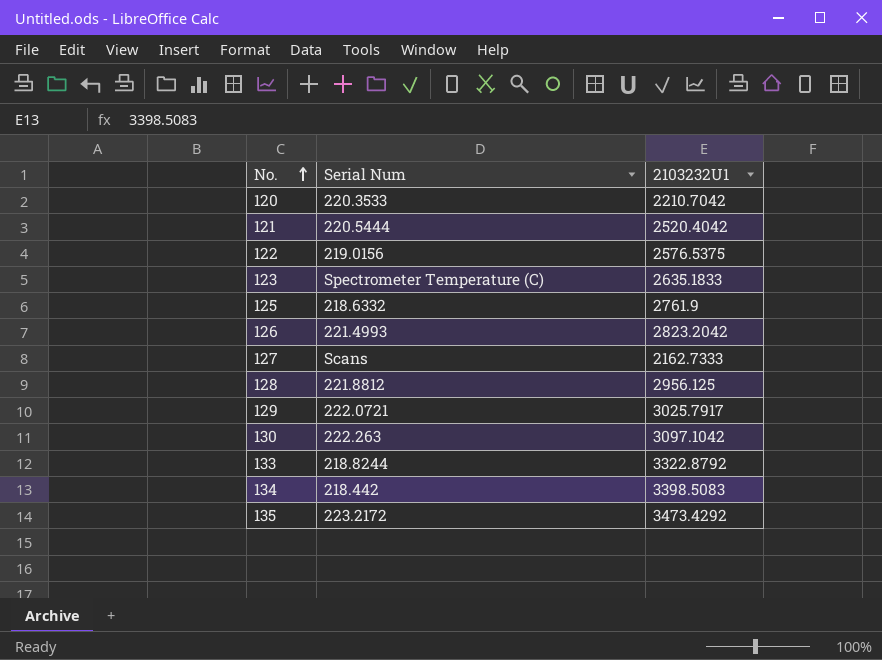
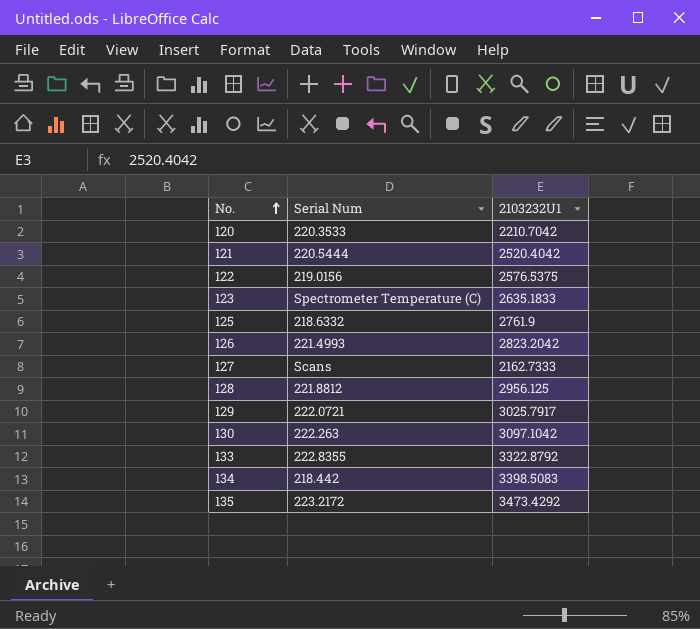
133 | Serial Num: 218.8244 -> 222.8355

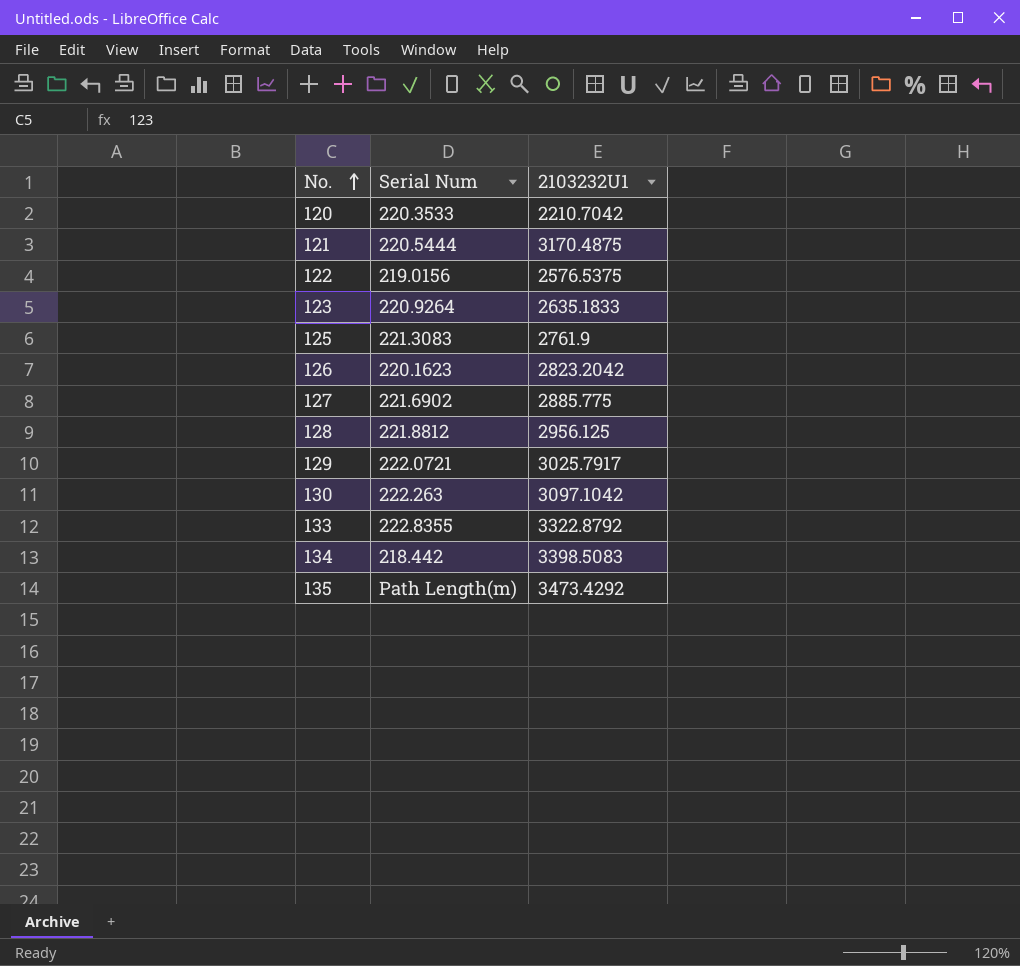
121 | 2103232U1: 2520.4042 -> 3170.4875
123 | Serial Num: Spectrometer Temperature (C) -> 220.9264
125 | Serial Num: 218.6332 -> 221.3083
126 | Serial Num: 221.4993 -> 220.1623
127 | Serial Num: Scans -> 221.6902
127 | 2103232U1: 2162.7333 -> 2885.775
135 | Serial Num: 223.2172 -> Path Length(m)

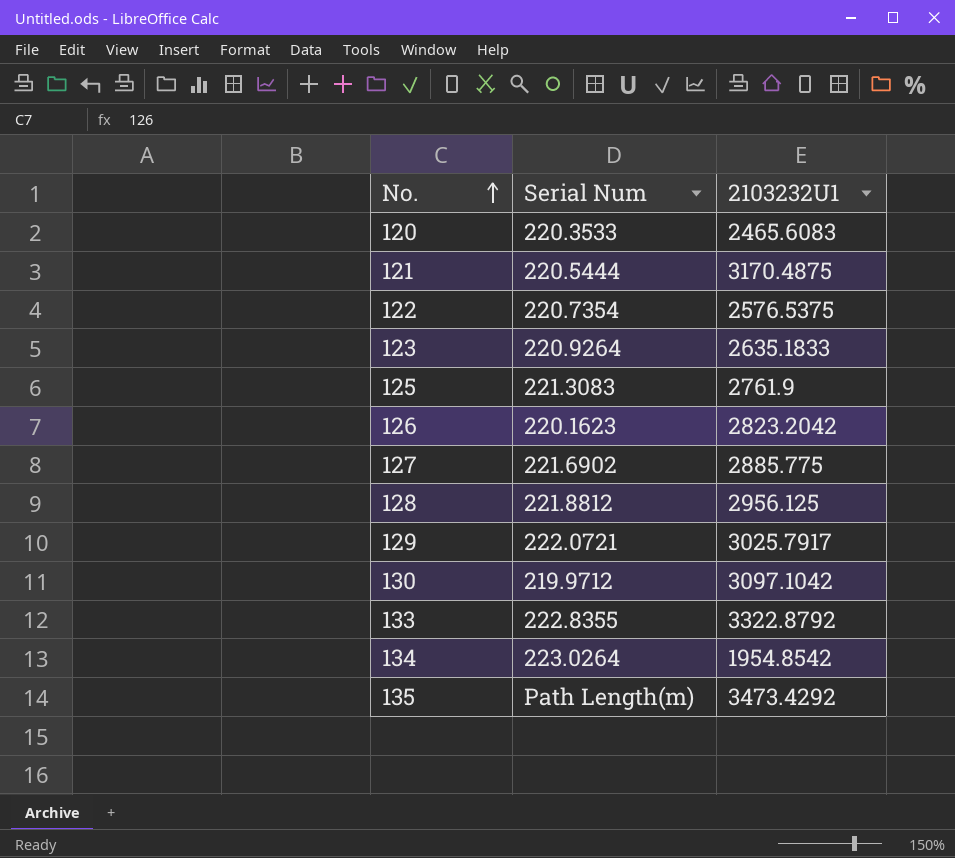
120 | 2103232U1: 2210.7042 -> 2465.6083
122 | Serial Num: 219.0156 -> 220.7354
130 | Serial Num: 222.263 -> 219.9712
134 | Serial Num: 218.442 -> 223.0264
134 | 2103232U1: 3398.5083 -> 1954.8542

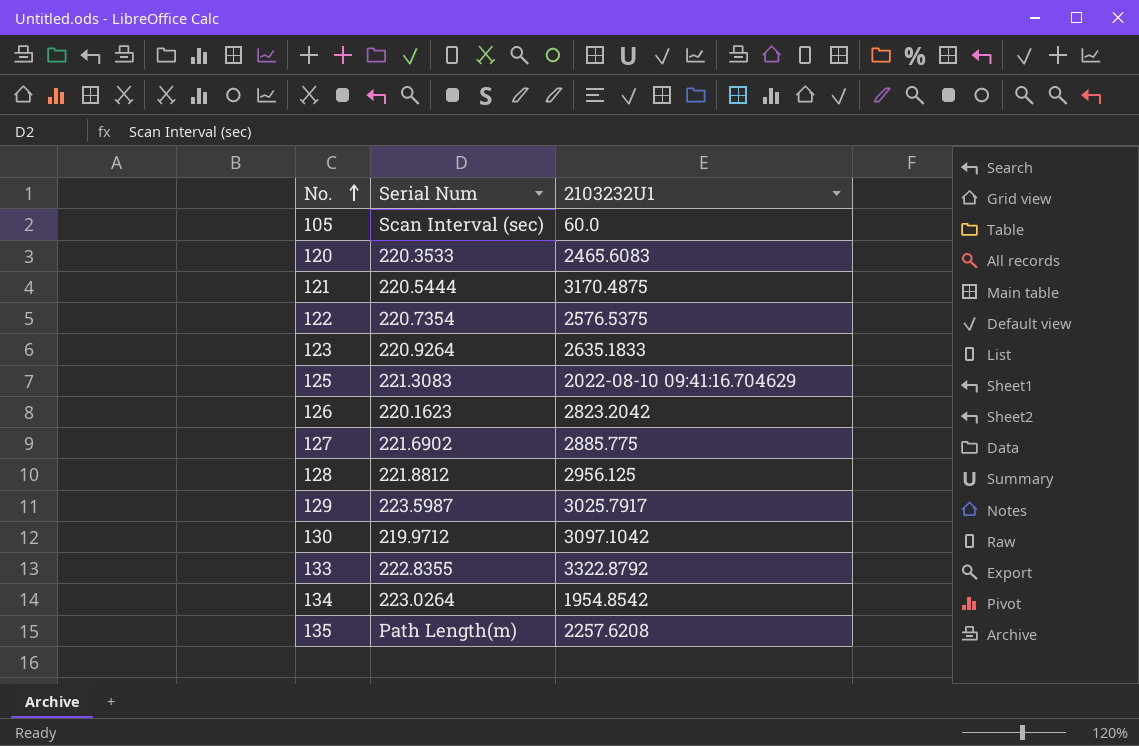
row 105: none -> Scan Interval (sec) | 60.0
125 | 2103232U1: 2761.9 -> 2022-08-10 09:41:16.704629
129 | Serial Num: 222.0721 -> 223.5987
135 | 2103232U1: 3473.4292 -> 2257.6208

